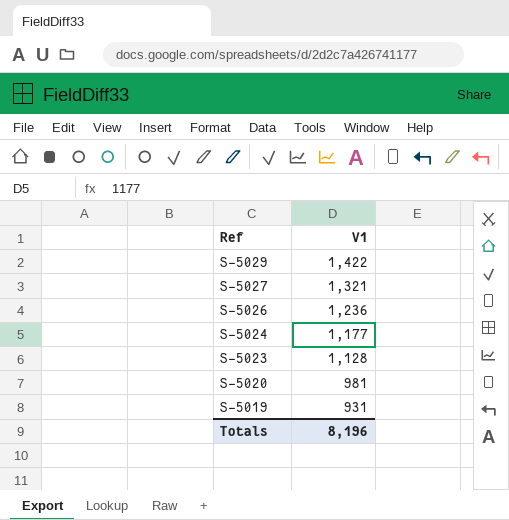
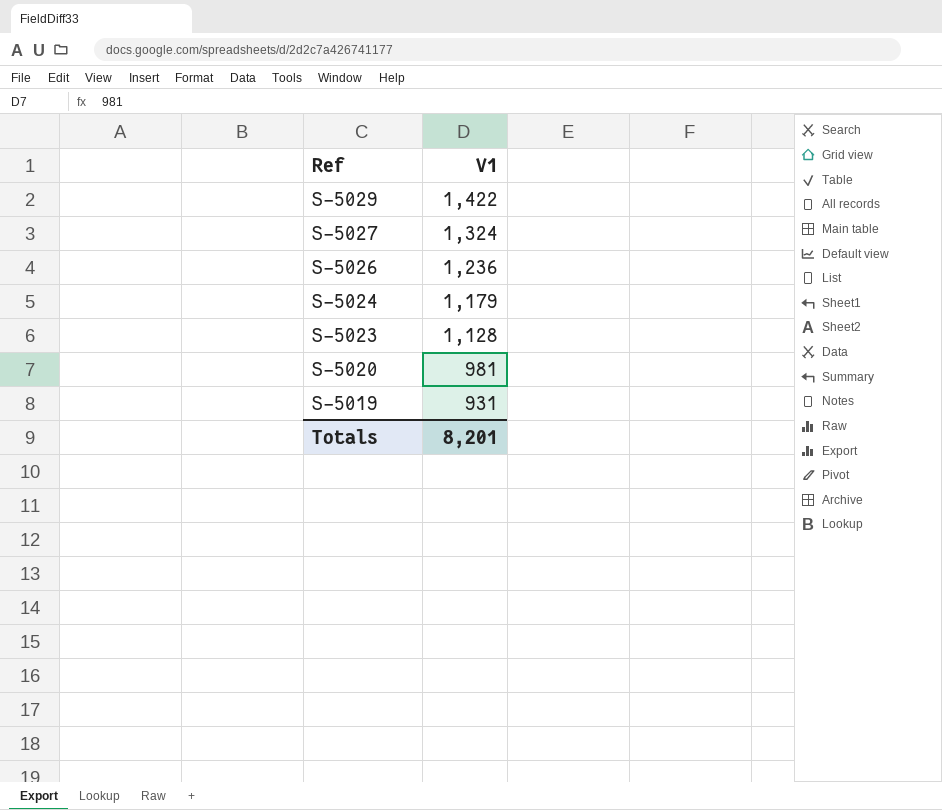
S-5027 | V1: 1,321 -> 1,324
S-5024 | V1: 1,177 -> 1,179
Totals | V1: 8,196 -> 8,201

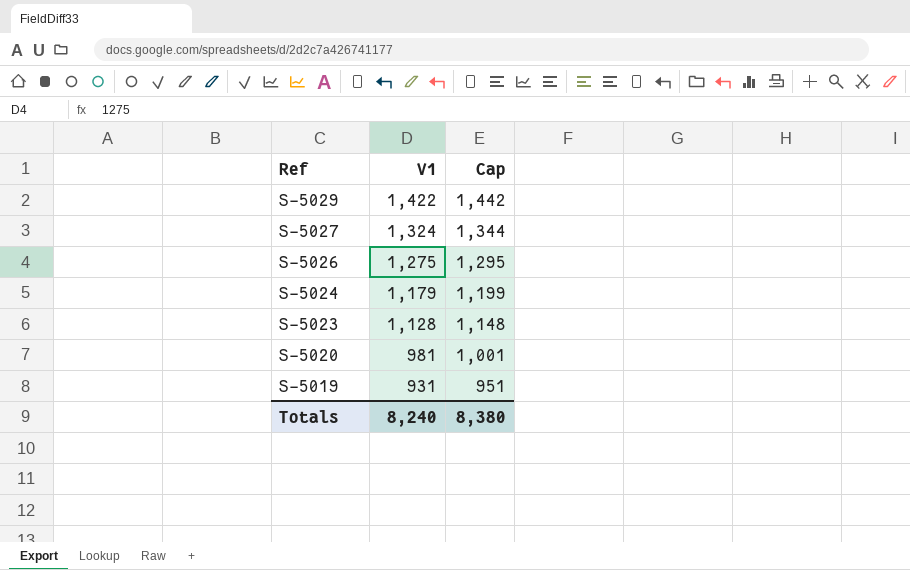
column Cap | formula: none -> [V1] + 20
S-5026 | V1: 1,236 -> 1,275
Totals | V1: 8,201 -> 8,240

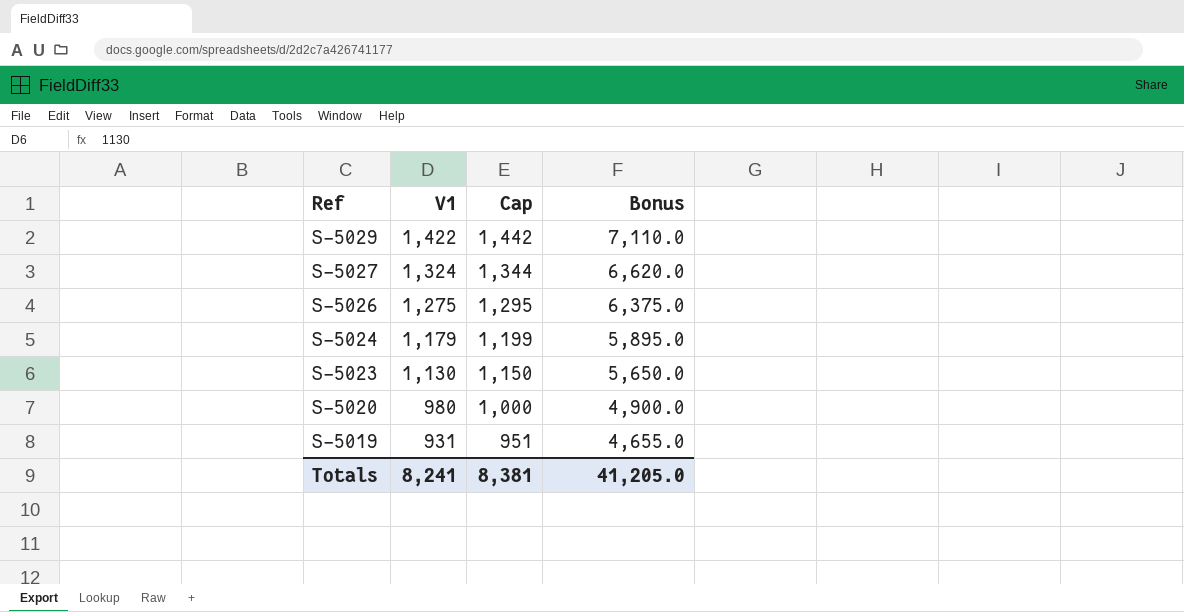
column Bonus | formula: none -> [V1] * 5
S-5023 | V1: 1,128 -> 1,130
S-5023 | Cap: 1,148 -> 1,150
S-5020 | V1: 981 -> 980
S-5020 | Cap: 1,001 -> 1,000
Totals | V1: 8,240 -> 8,241
Totals | Cap: 8,380 -> 8,381

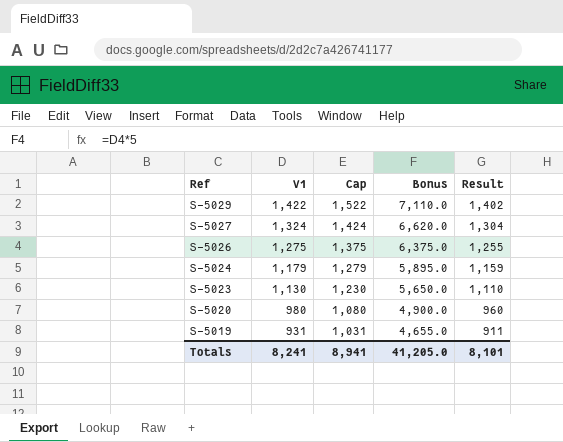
column Cap | formula: [V1] + 20 -> [V1] + 100
column Result | formula: none -> [V1] - 20
Totals | Cap: 8,381 -> 8,941

